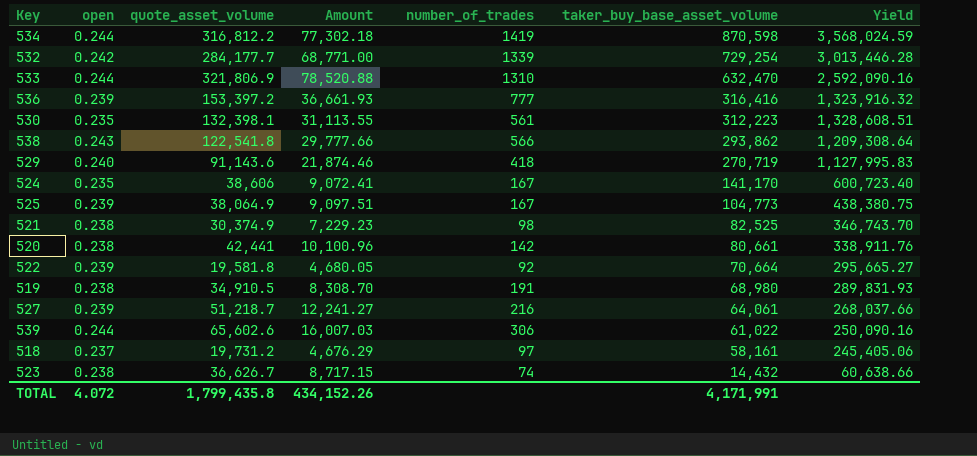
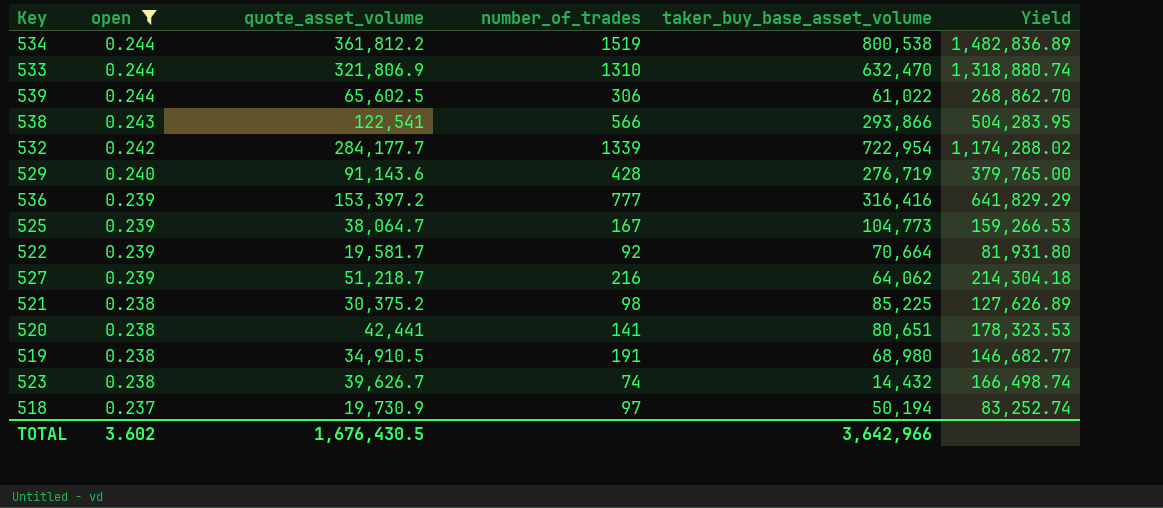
filter: none -> open != 0.235
row order: taker_buy_base_asset_volume descending -> open descending
column Amount | formula: [open] * [quote_asset_volume] -> none
column Yield | formula: [taker_buy_base_asset_volume] / [open] -> [quote_asset_volume] / [open]
534 | quote_asset_volume: 316,812.2 -> 361,812.2
534 | number_of_trades: 1419 -> 1519
534 | taker_buy_base_asset_volume: 870,598 -> 800,538
539 | quote_asset_volume: 65,602.6 -> 65,602.5
538 | quote_asset_volume: 122,541.8 -> 122,541
538 | taker_buy_base_asset_volume: 293,862 -> 293,866
532 | taker_buy_base_asset_volume: 729,254 -> 722,954
529 | number_of_trades: 418 -> 428
529 | taker_buy_base_asset_volume: 270,719 -> 276,719
525 | quote_asset_volume: 38,064.9 -> 38,064.7
522 | quote_asset_volume: 19,581.8 -> 19,581.7
527 | taker_buy_base_asset_volume: 64,061 -> 64,062
521 | quote_asset_volume: 30,374.9 -> 30,375.2
521 | taker_buy_base_asset_volume: 82,525 -> 85,225
520 | number_of_trades: 142 -> 141
520 | taker_buy_base_asset_volume: 80,661 -> 80,651
523 | quote_asset_volume: 36,626.7 -> 39,626.7
518 | quote_asset_volume: 19,731.2 -> 19,730.9
518 | taker_buy_base_asset_volume: 58,161 -> 50,194
TOTAL | open: 4.072 -> 3.602
TOTAL | quote_asset_volume: 1,799,435.8 -> 1,676,430.5
TOTAL | taker_buy_base_asset_volume: 4,171,991 -> 3,642,966

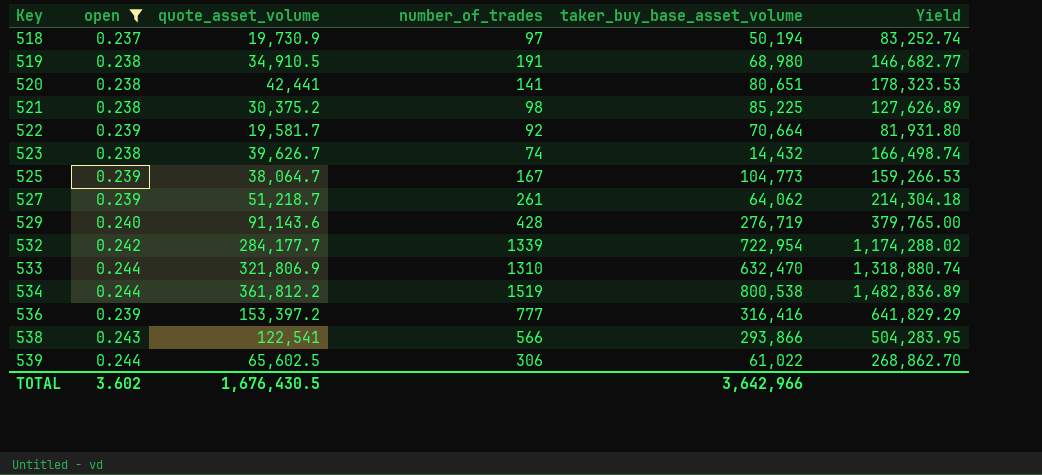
row order: open descending -> Key ascending
527 | number_of_trades: 216 -> 261

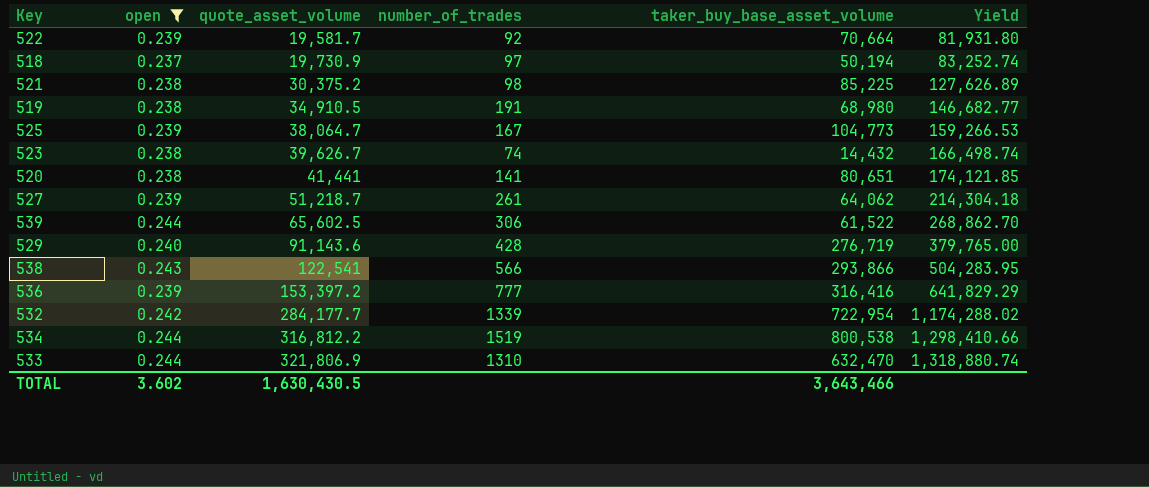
row order: Key ascending -> quote_asset_volume ascending
520 | quote_asset_volume: 42,441 -> 41,441
520 | Yield: 178,323.53 -> 174,121.85
539 | taker_buy_base_asset_volume: 61,022 -> 61,522
534 | quote_asset_volume: 361,812.2 -> 316,812.2
534 | Yield: 1,482,836.89 -> 1,298,410.66
TOTAL | quote_asset_volume: 1,676,430.5 -> 1,630,430.5
TOTAL | taker_buy_base_asset_volume: 3,642,966 -> 3,643,466

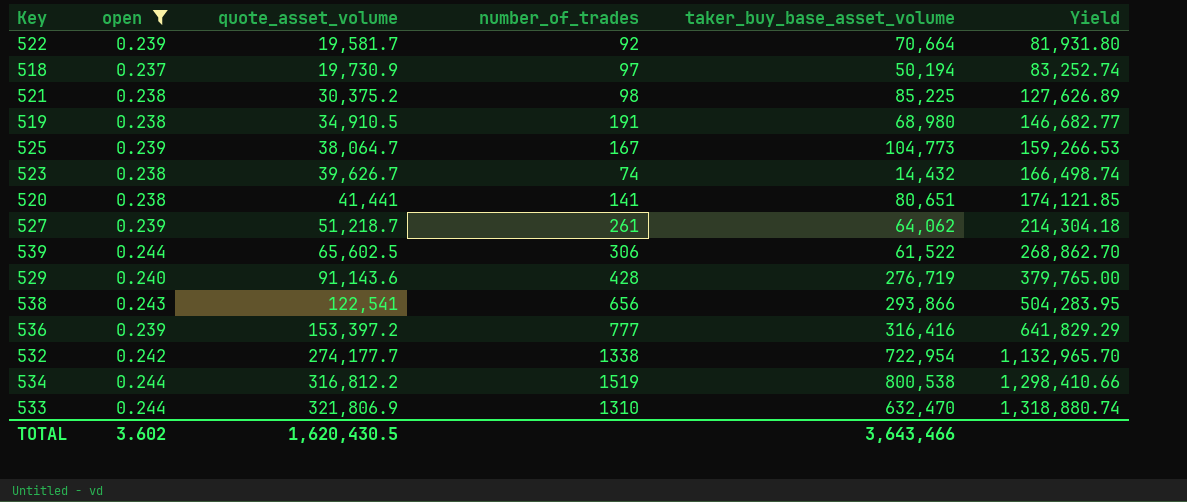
538 | number_of_trades: 566 -> 656
532 | quote_asset_volume: 284,177.7 -> 274,177.7
532 | number_of_trades: 1339 -> 1338
532 | Yield: 1,174,288.02 -> 1,132,965.70
TOTAL | quote_asset_volume: 1,630,430.5 -> 1,620,430.5

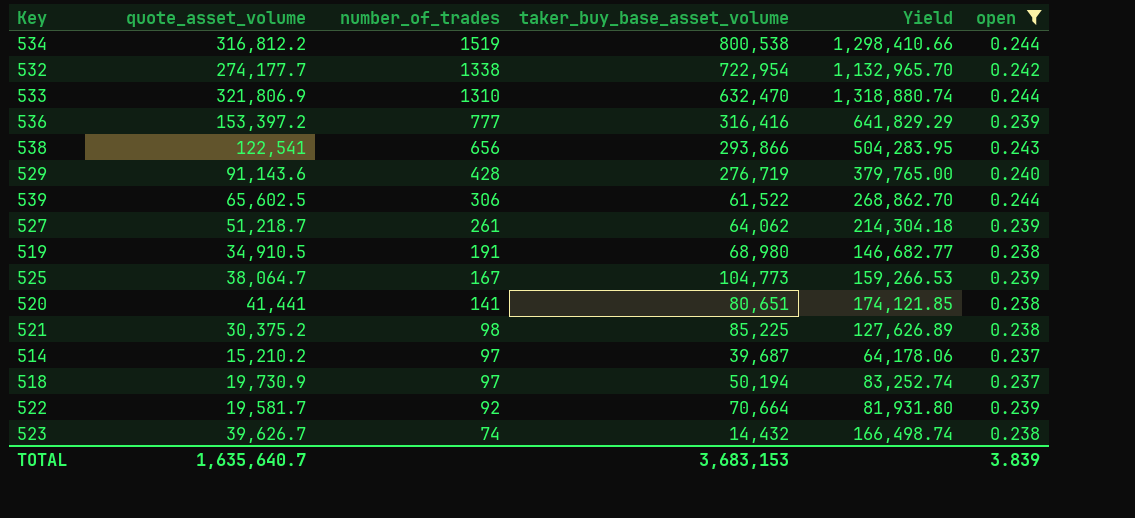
row order: quote_asset_volume ascending -> number_of_trades descending
column open | position: 2 -> 6
row 514: none -> 15,210.2 | 97 | 39,687 | 64,178.06 | 0.237
TOTAL | quote_asset_volume: 1,620,430.5 -> 1,635,640.7
TOTAL | taker_buy_base_asset_volume: 3,643,466 -> 3,683,153
TOTAL | open: 3.602 -> 3.839

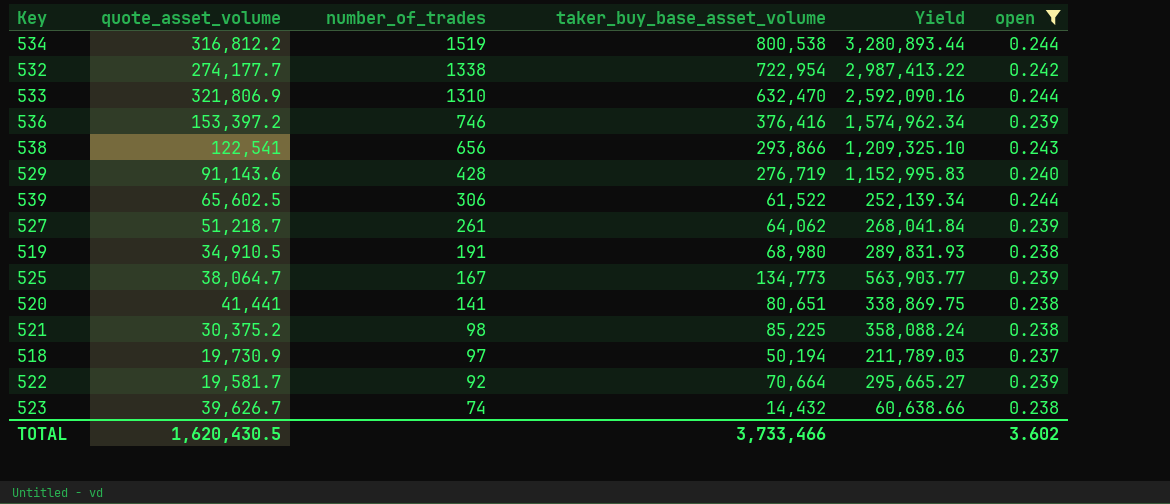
column Yield | formula: [quote_asset_volume] / [open] -> [taker_buy_base_asset_volume] / [open]
row 514: 15,210.2 | 97 | 39,687 | 64,178.06 | 0.237 -> none
536 | number_of_trades: 777 -> 746
536 | taker_buy_base_asset_volume: 316,416 -> 376,416
525 | taker_buy_base_asset_volume: 104,773 -> 134,773
TOTAL | quote_asset_volume: 1,635,640.7 -> 1,620,430.5
TOTAL | taker_buy_base_asset_volume: 3,683,153 -> 3,733,466
TOTAL | open: 3.839 -> 3.602

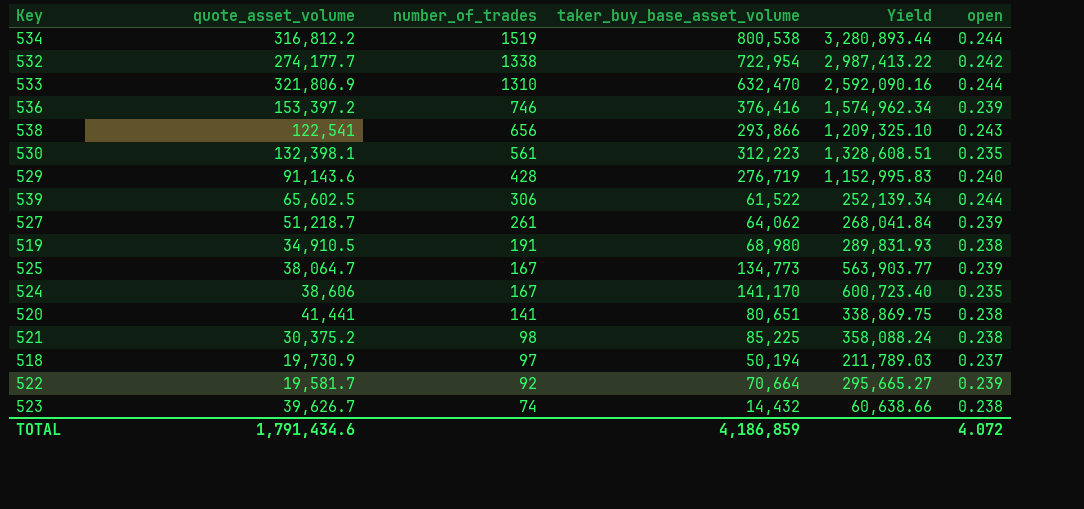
filter: open != 0.235 -> none
TOTAL | quote_asset_volume: 1,620,430.5 -> 1,791,434.6
TOTAL | taker_buy_base_asset_volume: 3,733,466 -> 4,186,859
TOTAL | open: 3.602 -> 4.072

